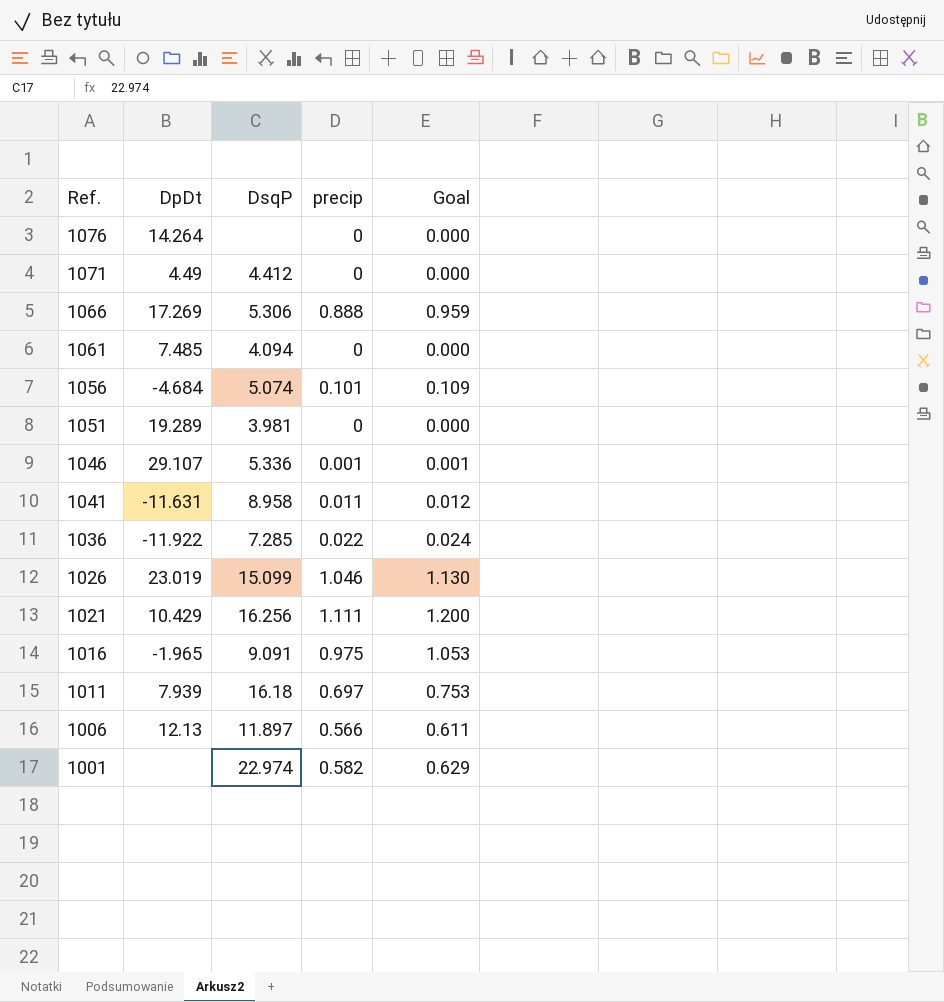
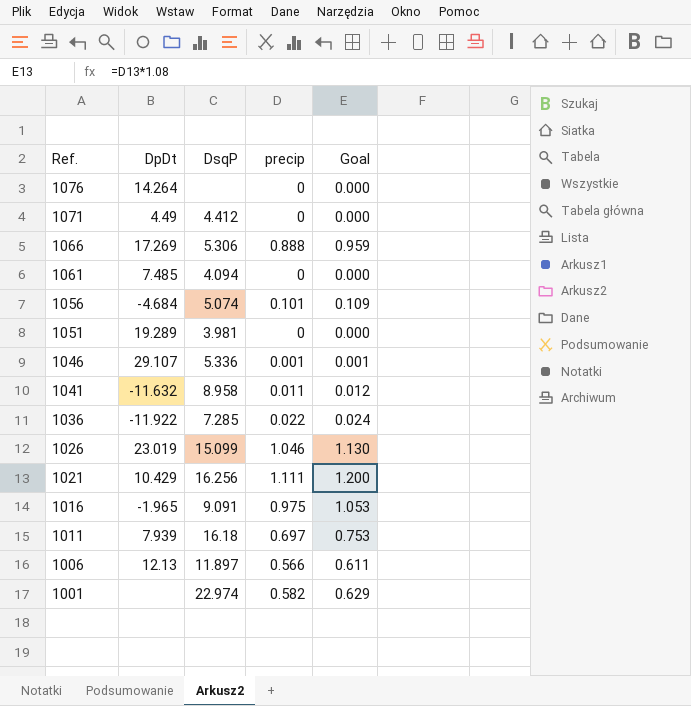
1041 | DpDt: -11.631 -> -11.632

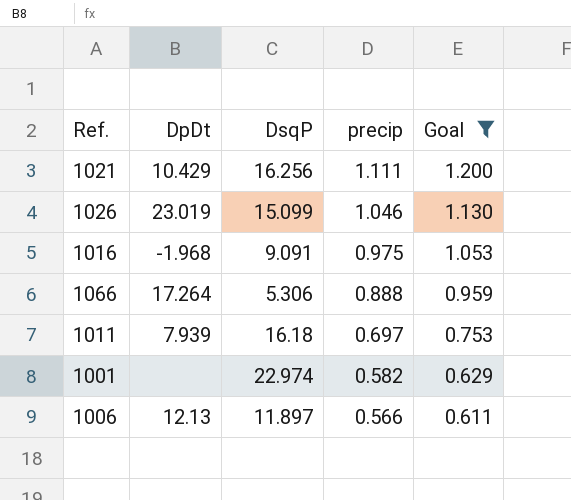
filter: none -> Goal >= 0.611
row order: Ref. descending -> precip descending
1016 | DpDt: -1.965 -> -1.968
1066 | DpDt: 17.269 -> 17.264

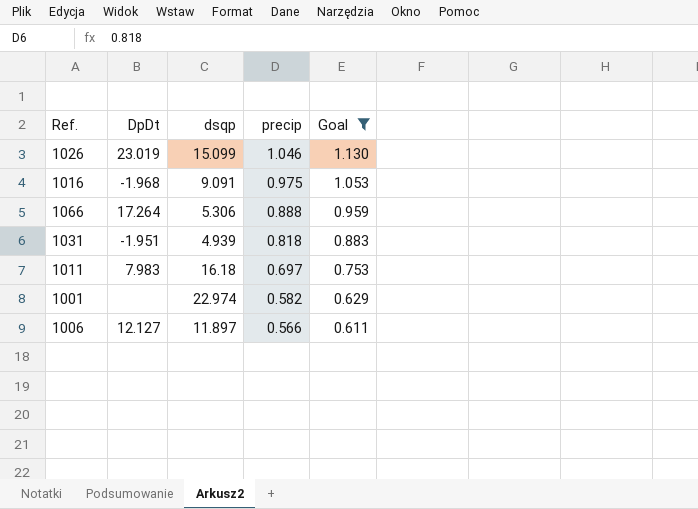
column name: DsqP -> dsqp
row 1021: 10.429 | 16.256 | 1.111 | 1.200 -> none
row 1031: none -> -1.951 | 4.939 | 0.818 | 0.883
1011 | DpDt: 7.939 -> 7.983
1006 | DpDt: 12.13 -> 12.127

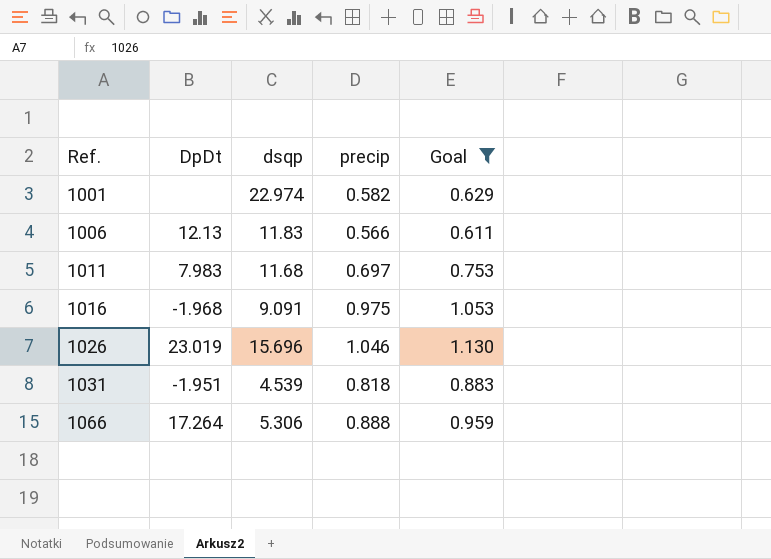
row order: precip descending -> Ref. ascending
1006 | DpDt: 12.127 -> 12.13
1006 | dsqp: 11.897 -> 11.83
1011 | dsqp: 16.18 -> 11.68
1026 | dsqp: 15.099 -> 15.696
1031 | dsqp: 4.939 -> 4.539

